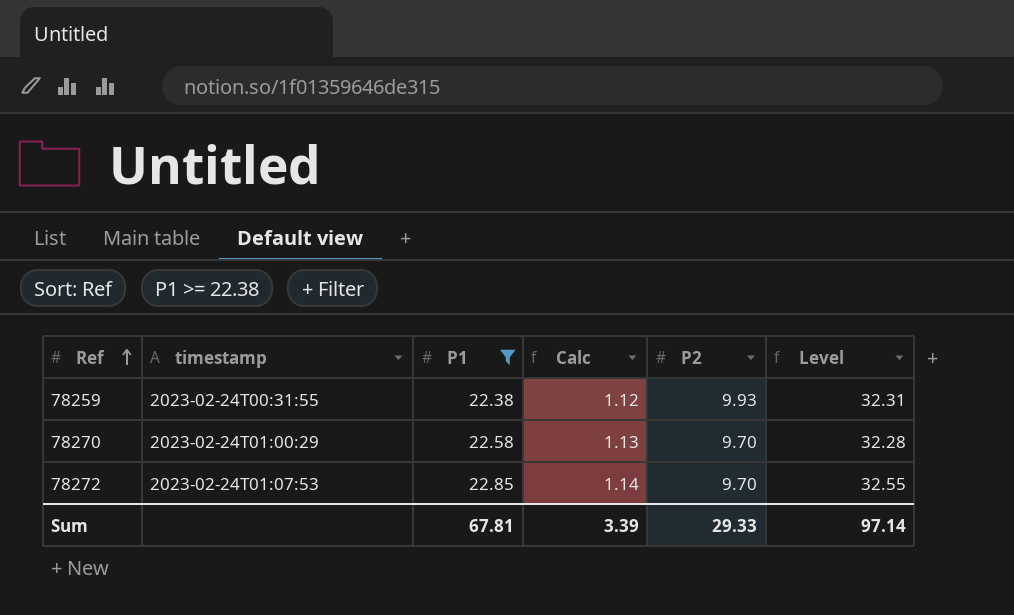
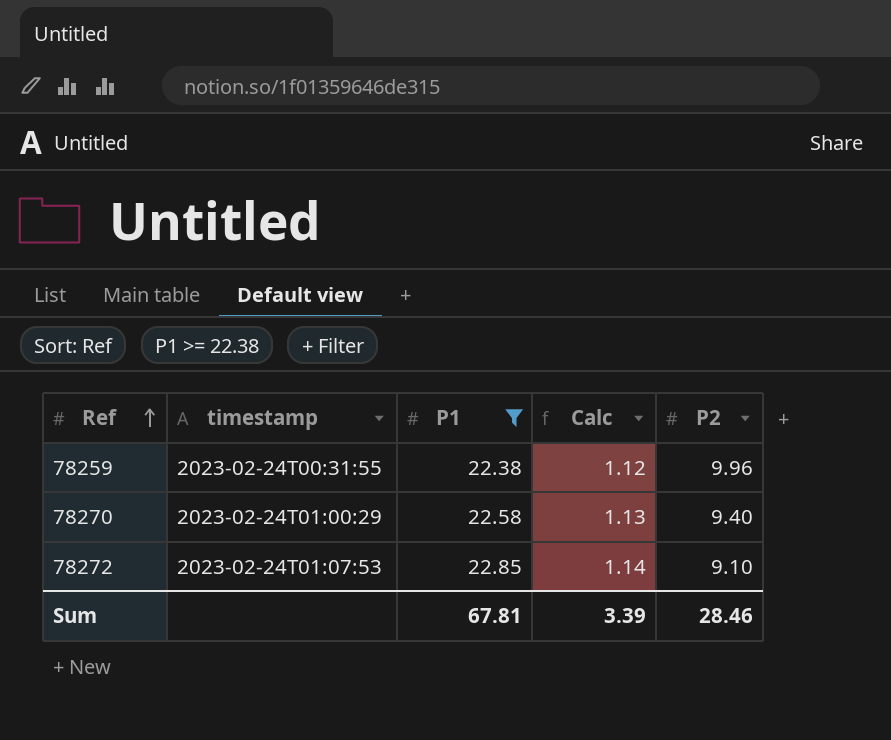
column Level | formula: [P1] + [P2] -> none
78259 | P2: 9.93 -> 9.96
78270 | P2: 9.70 -> 9.40
78272 | P2: 9.70 -> 9.10
Sum | P2: 29.33 -> 28.46

